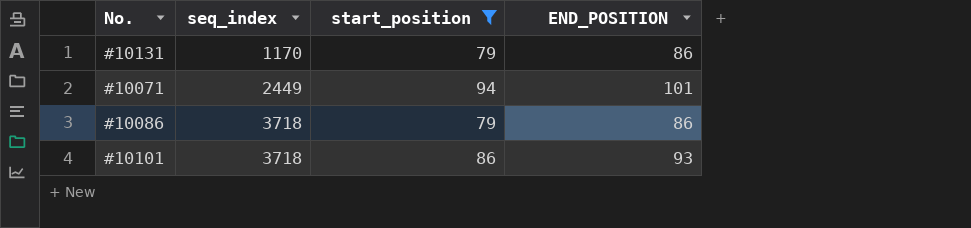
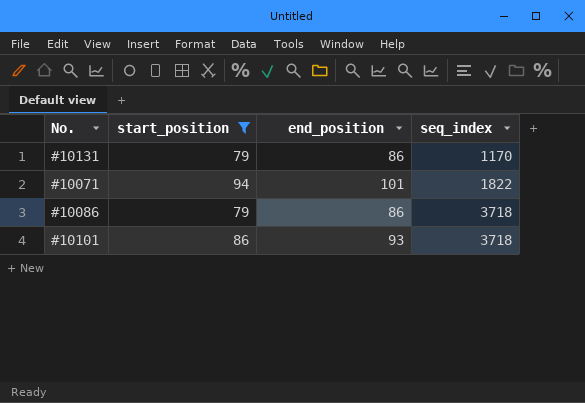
column name: END_POSITION -> end_position
column seq_index | position: 2 -> 4
#10071 | seq_index: 2449 -> 1822

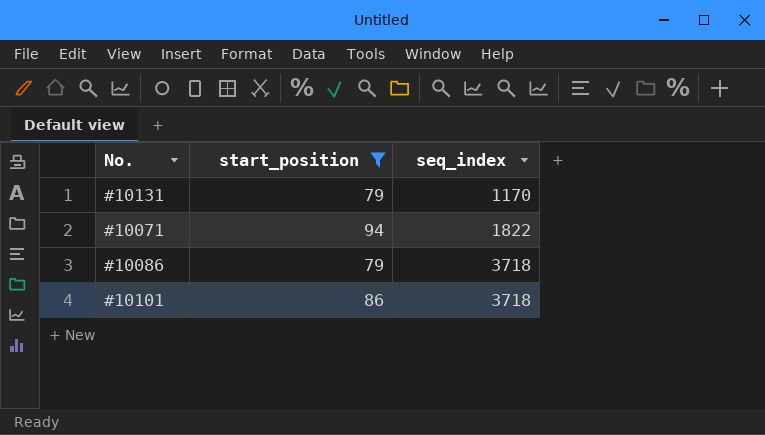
column end_position | position: 3 -> none

